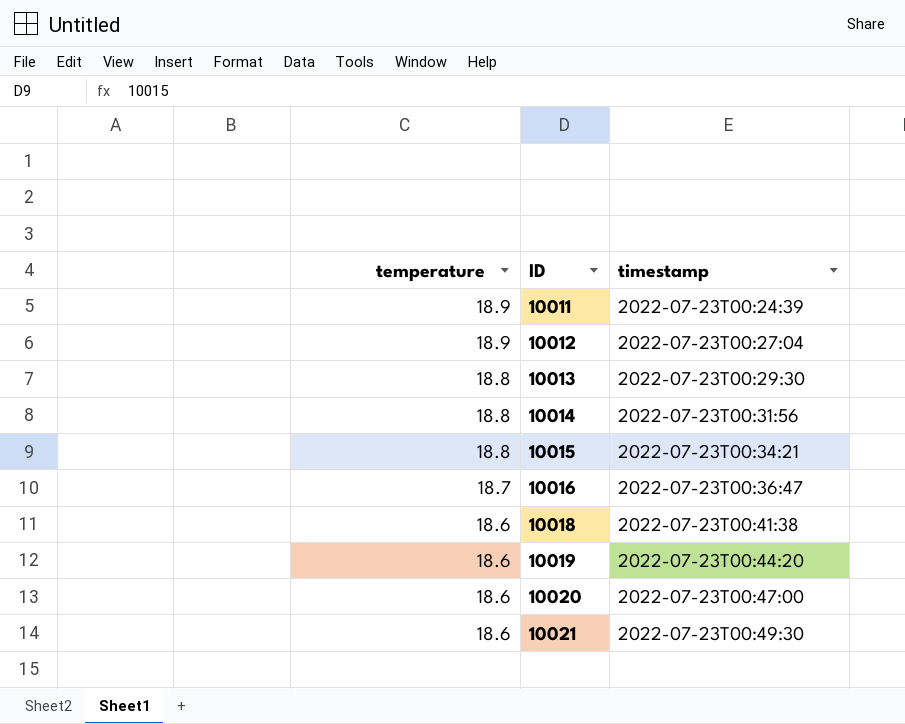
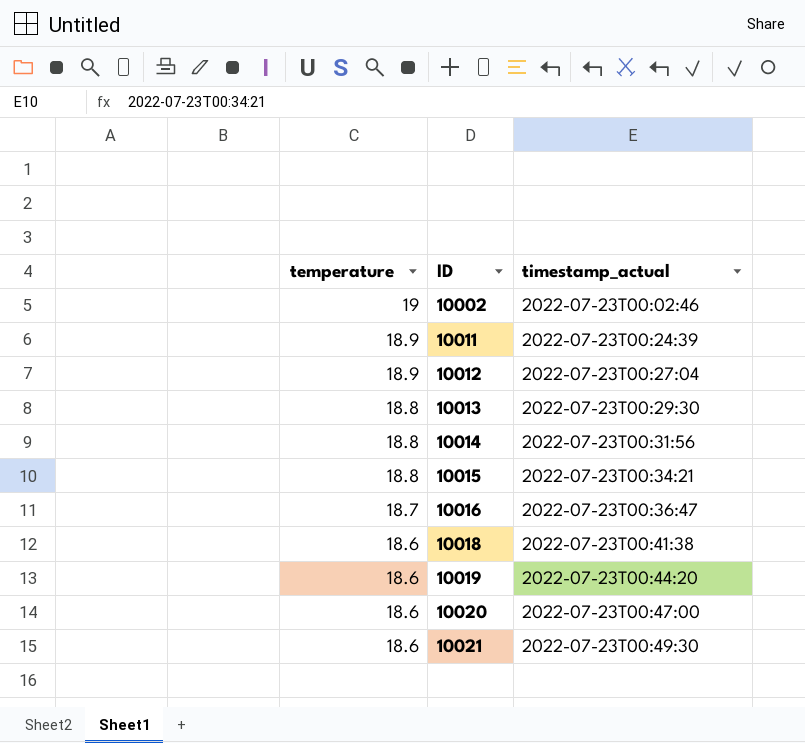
column name: timestamp -> timestamp_actual
row 10002: none -> 19 | 2022-07-23T00:02:46

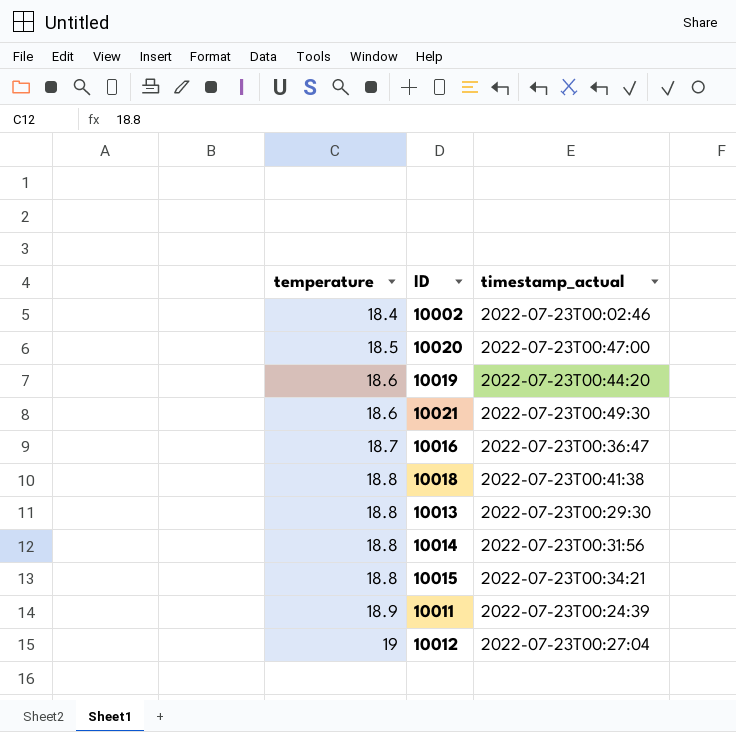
row order: temperature descending -> temperature ascending
10002 | temperature: 19 -> 18.4
10020 | temperature: 18.6 -> 18.5
10018 | temperature: 18.6 -> 18.8
10012 | temperature: 18.9 -> 19

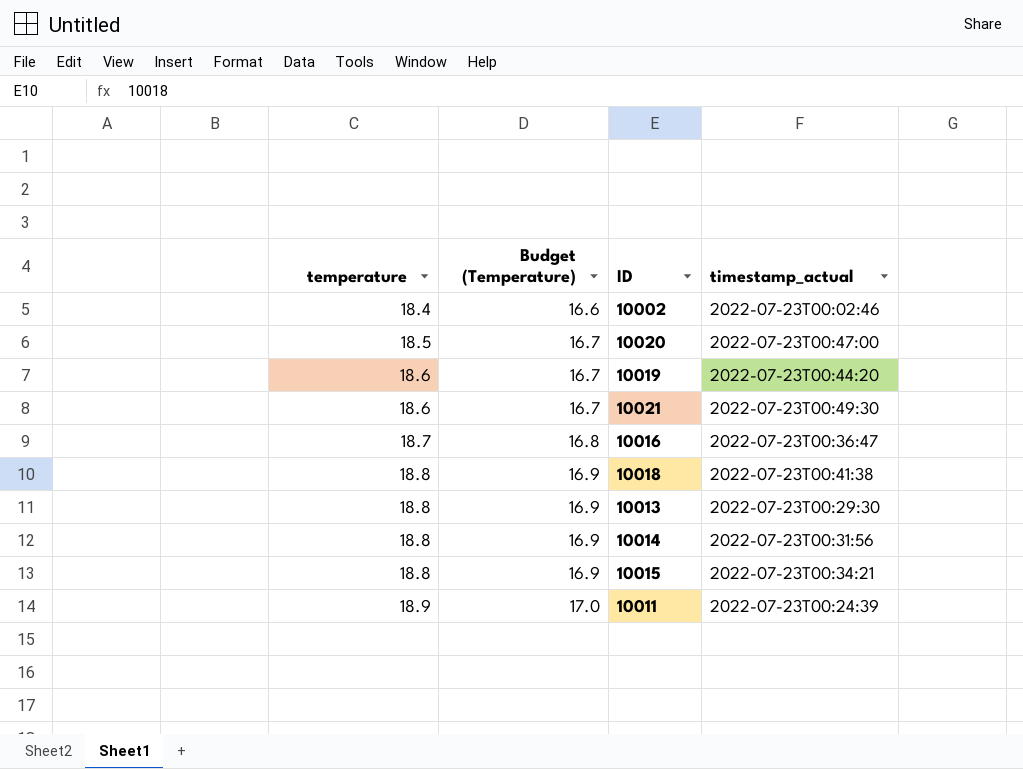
column Budget (Temperature) | formula: none -> [temperature] * 0.9
row 10012: 19 | 2022-07-23T00:27:04 -> none

